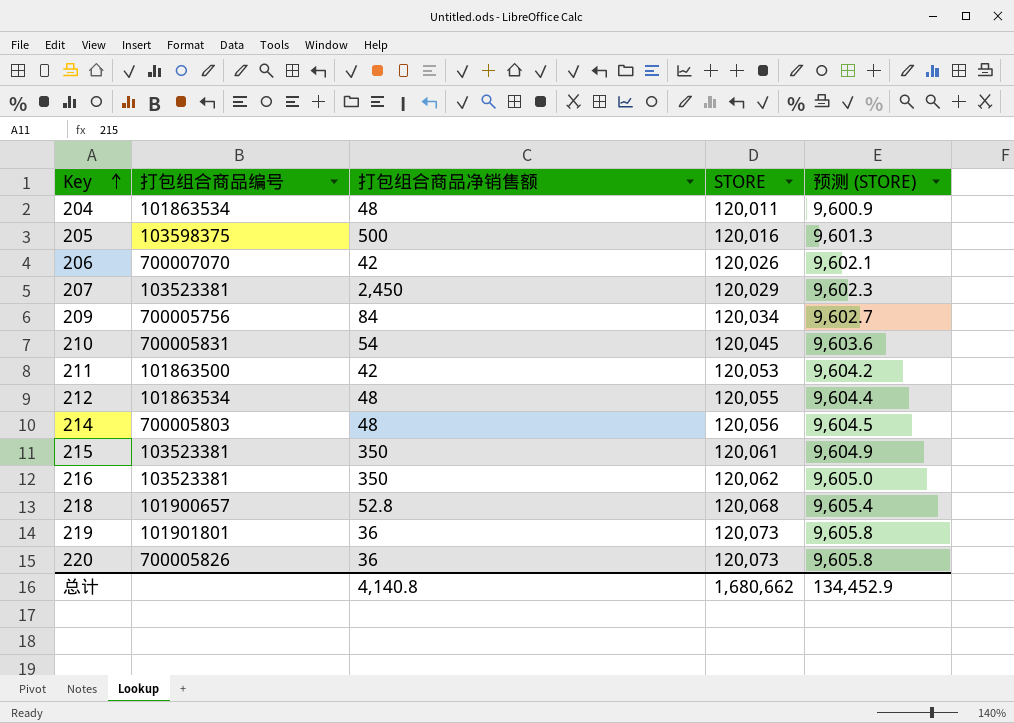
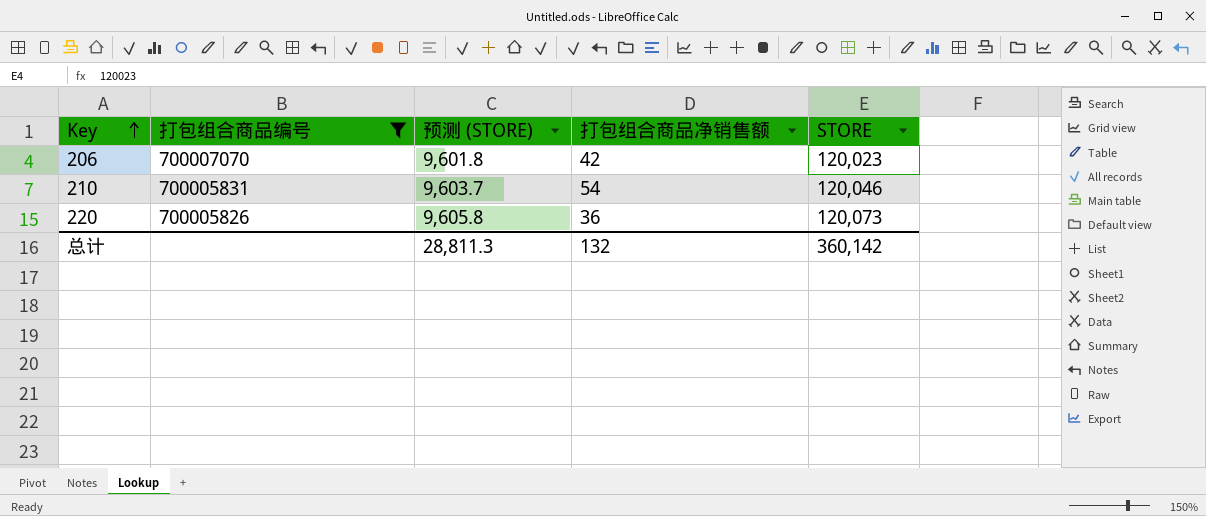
filter: none -> 打包组合商品编号 >= 700005826
column 预测 (STORE) | position: 5 -> 3
206 | 预测 (STORE): 9,602.1 -> 9,601.8
206 | STORE: 120,026 -> 120,023
210 | 预测 (STORE): 9,603.6 -> 9,603.7
210 | STORE: 120,045 -> 120,046
总计 | 预测 (STORE): 134,452.9 -> 28,811.3
总计 | 打包组合商品净销售额: 4,140.8 -> 132
总计 | STORE: 1,680,662 -> 360,142

